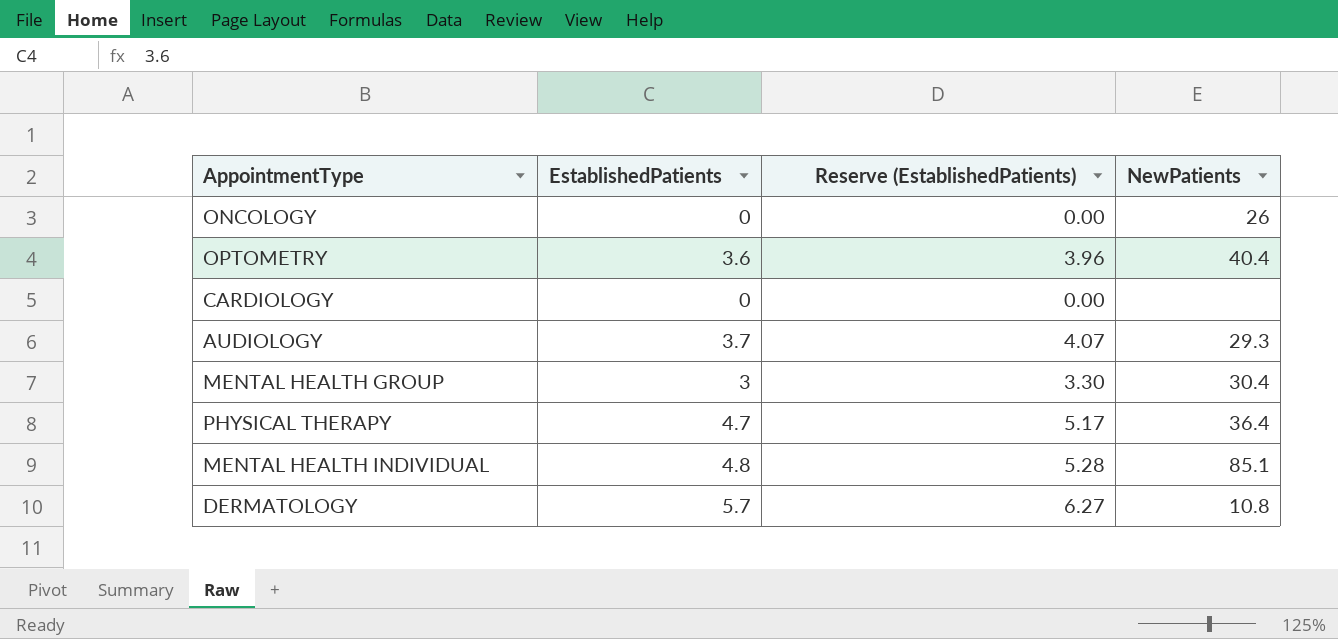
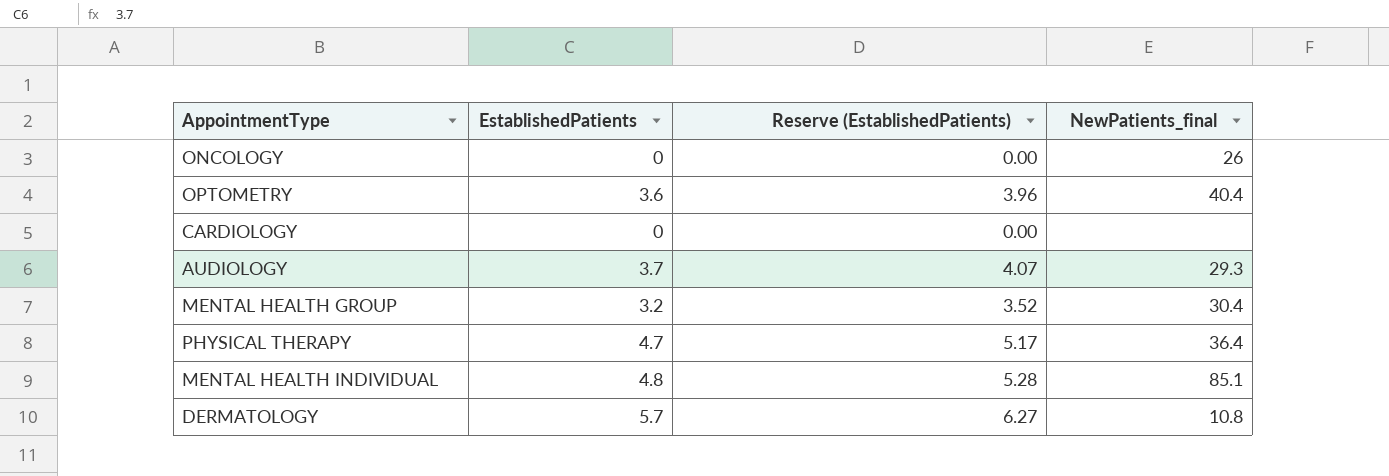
column name: NewPatients -> NewPatients_final
MENTAL HEALTH GROUP | EstablishedPatients: 3 -> 3.2
MENTAL HEALTH GROUP | Reserve (EstablishedPatients): 3.30 -> 3.52

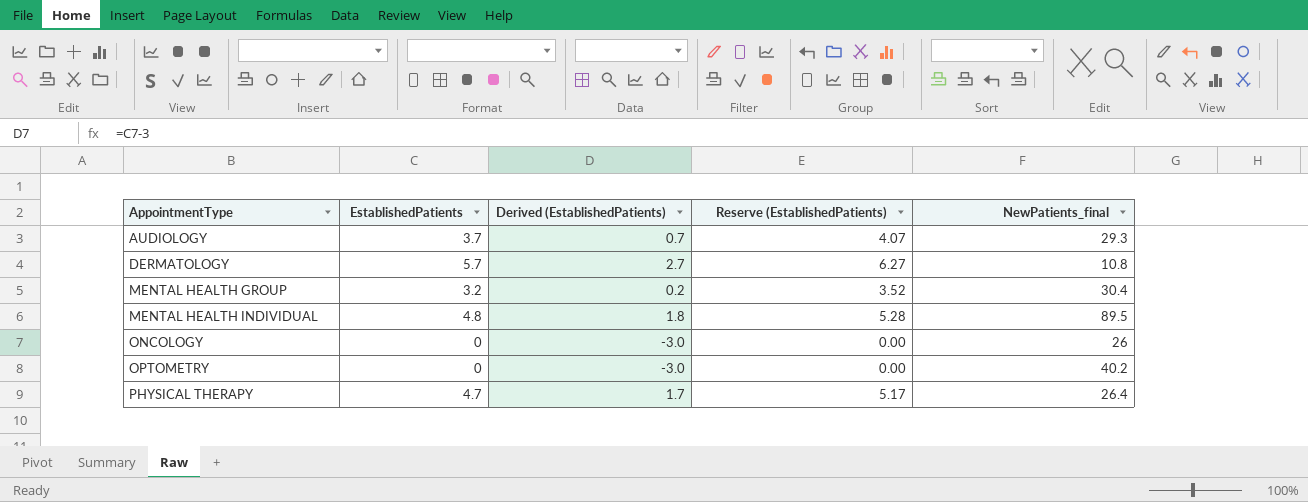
row order: none -> AppointmentType ascending
column Derived (EstablishedPatients) | formula: none -> [EstablishedPatients] - 3
row CARDIOLOGY: 0 | 0.00 | none -> none
MENTAL HEALTH INDIVIDUAL | NewPatients_final: 85.1 -> 89.5
OPTOMETRY | EstablishedPatients: 3.6 -> 0
OPTOMETRY | Reserve (EstablishedPatients): 3.96 -> 0.00
OPTOMETRY | NewPatients_final: 40.4 -> 40.2
PHYSICAL THERAPY | NewPatients_final: 36.4 -> 26.4

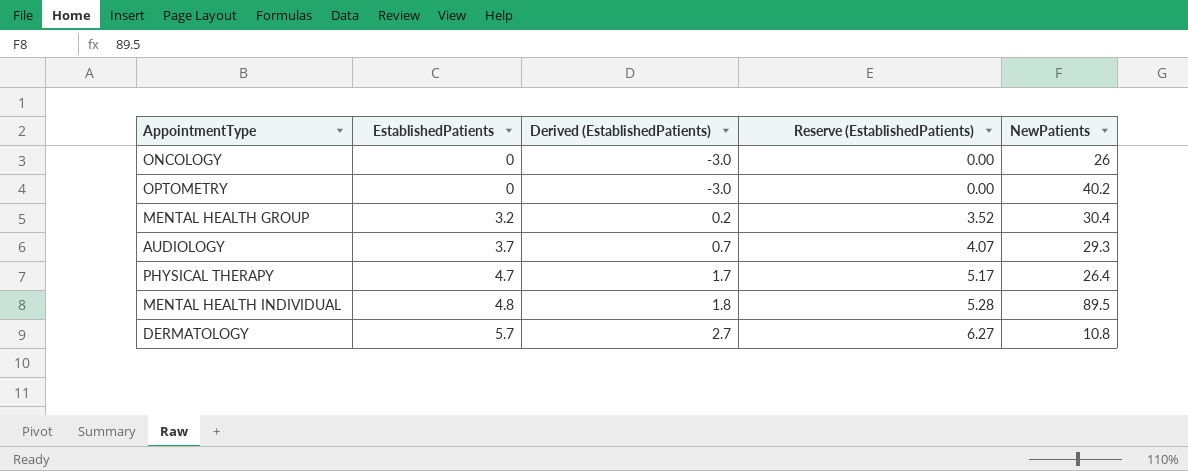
row order: AppointmentType ascending -> EstablishedPatients ascending
column name: NewPatients_final -> NewPatients

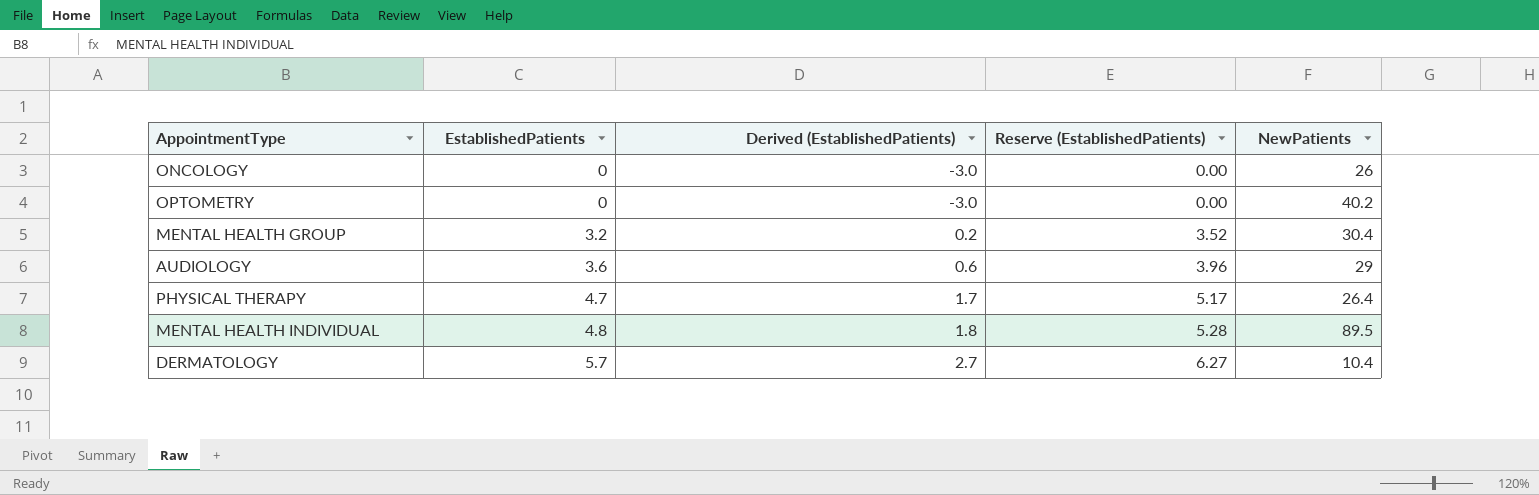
AUDIOLOGY | EstablishedPatients: 3.7 -> 3.6
AUDIOLOGY | Derived (EstablishedPatients): 0.7 -> 0.6
AUDIOLOGY | Reserve (EstablishedPatients): 4.07 -> 3.96
AUDIOLOGY | NewPatients: 29.3 -> 29
DERMATOLOGY | NewPatients: 10.8 -> 10.4

